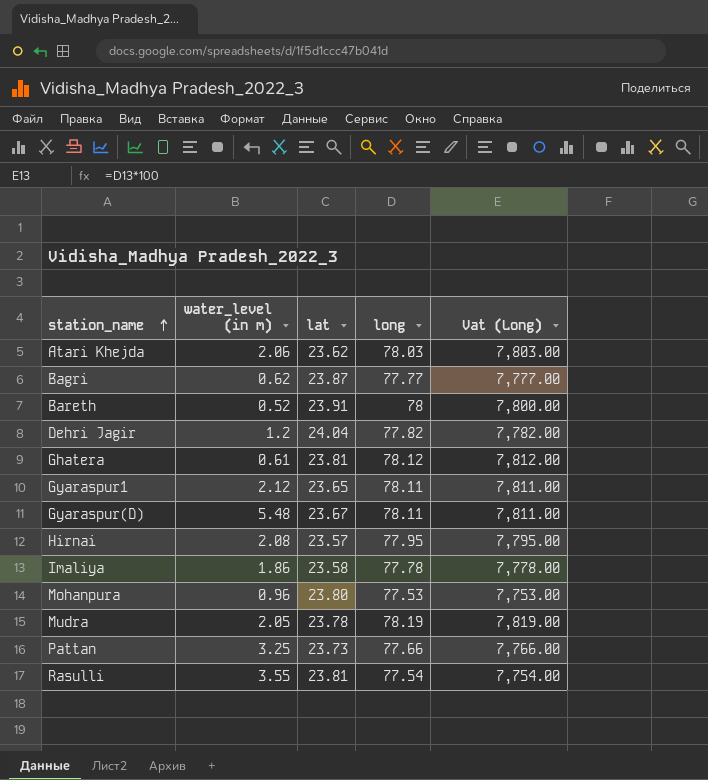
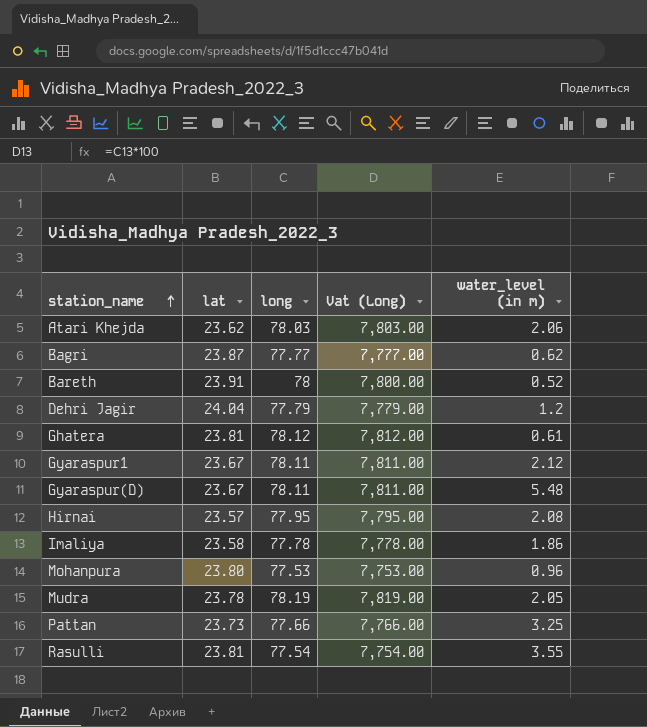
column water_level (in m) | position: 2 -> 5
Dehri Jagir | long: 77.82 -> 77.79
Dehri Jagir | Vat (Long): 7,782.00 -> 7,779.00
Gyaraspur1 | lat: 23.65 -> 23.67

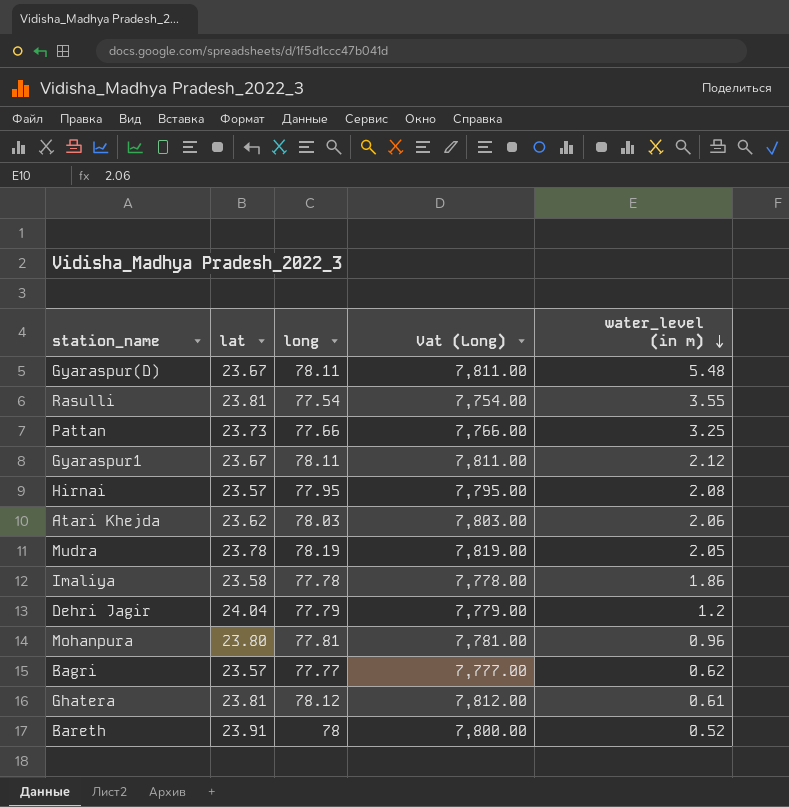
row order: station_name ascending -> water_level (in m) descending
Mohanpura | long: 77.53 -> 77.81
Mohanpura | Vat (Long): 7,753.00 -> 7,781.00
Bagri | lat: 23.87 -> 23.57

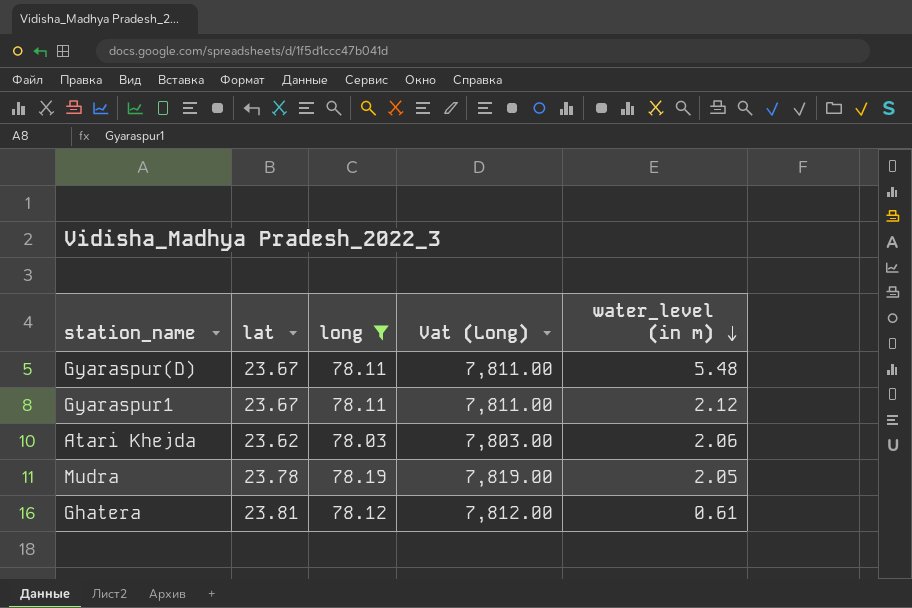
filter: none -> long >= 78.03

